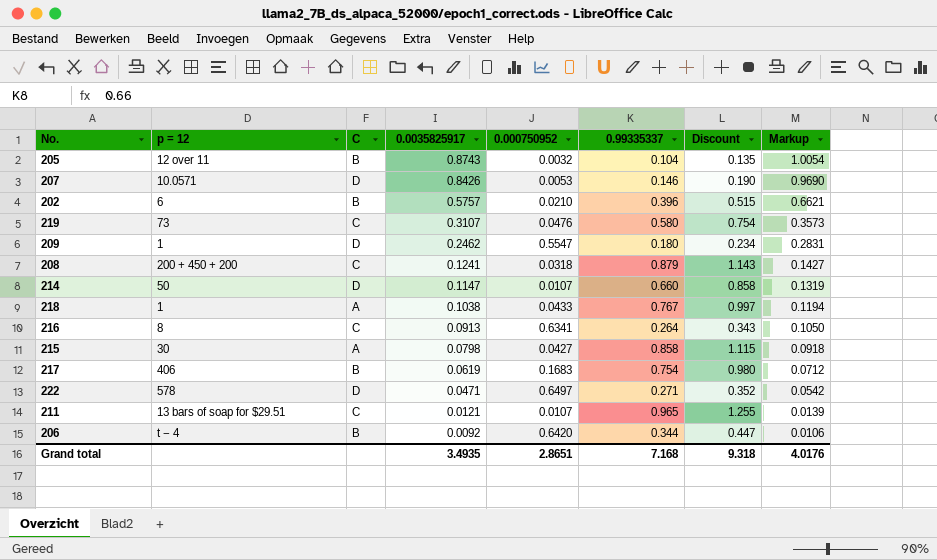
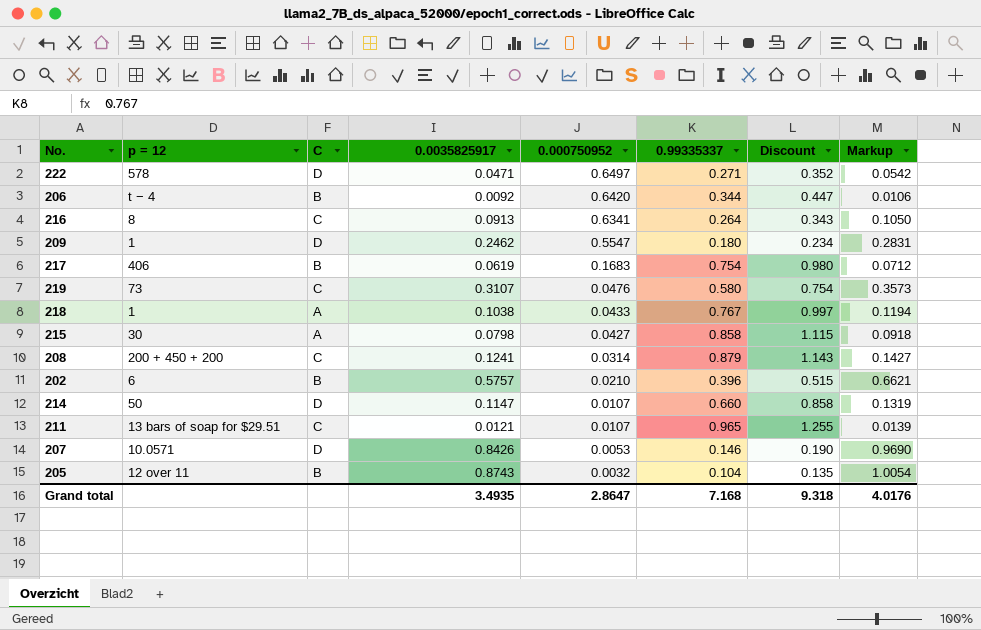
row order: 0.0035825917 descending -> 0.000750952 descending
208 | 0.000750952: 0.0318 -> 0.0314
Grand total | 0.000750952: 2.8651 -> 2.8647

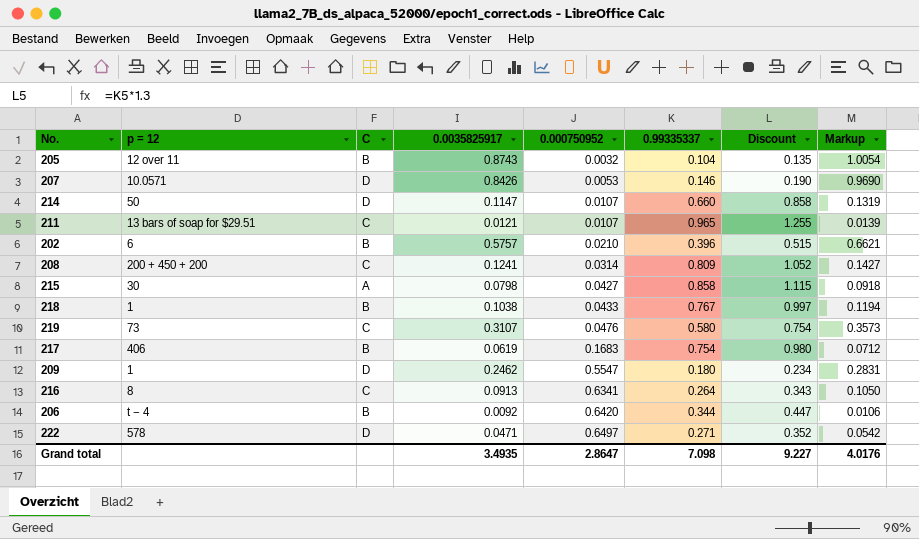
row order: 0.000750952 descending -> 0.000750952 ascending
208 | 0.99335337: 0.879 -> 0.809
208 | Discount: 1.143 -> 1.052
218 | C: A -> B
Grand total | 0.99335337: 7.168 -> 7.098
Grand total | Discount: 9.318 -> 9.227

